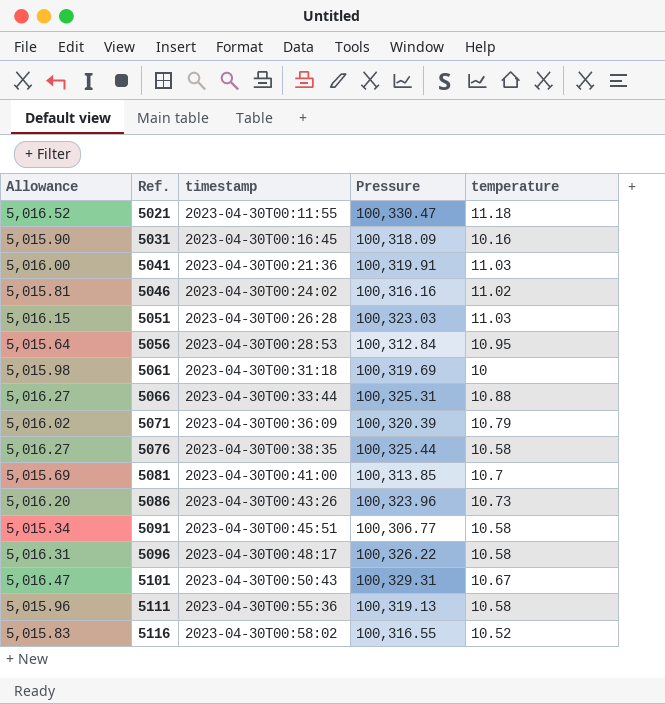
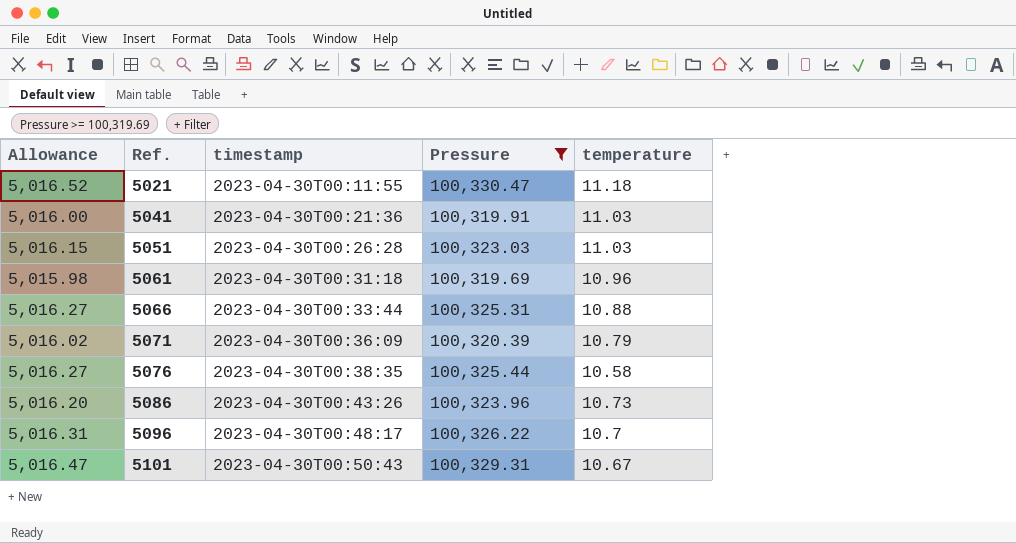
filter: none -> Pressure >= 100,319.69
5061 | temperature: 10 -> 10.96
5096 | temperature: 10.58 -> 10.7

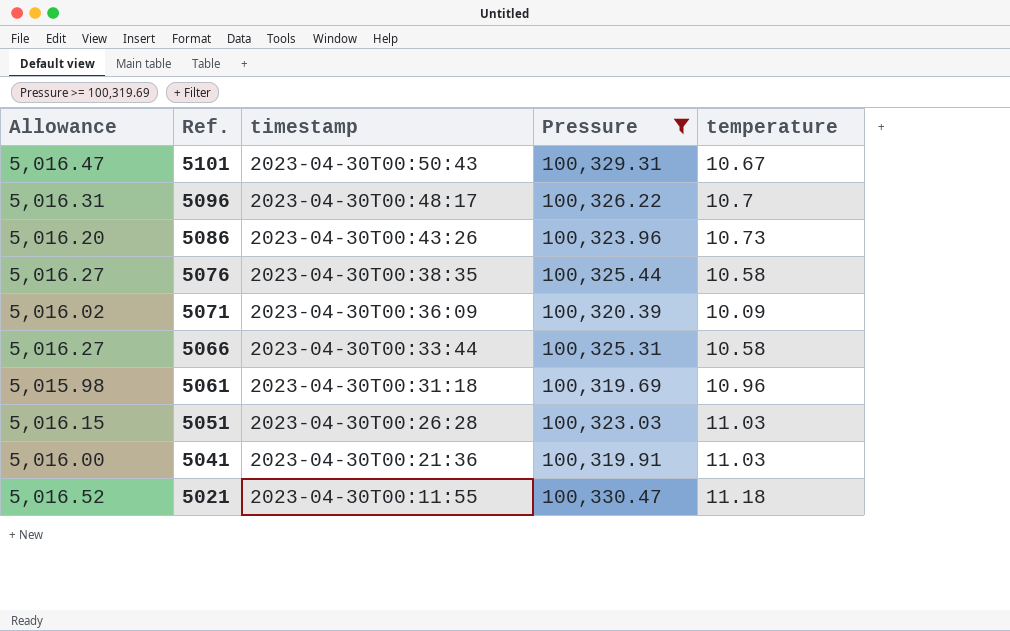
row order: Ref. ascending -> Ref. descending
5071 | temperature: 10.79 -> 10.09
5066 | temperature: 10.88 -> 10.58

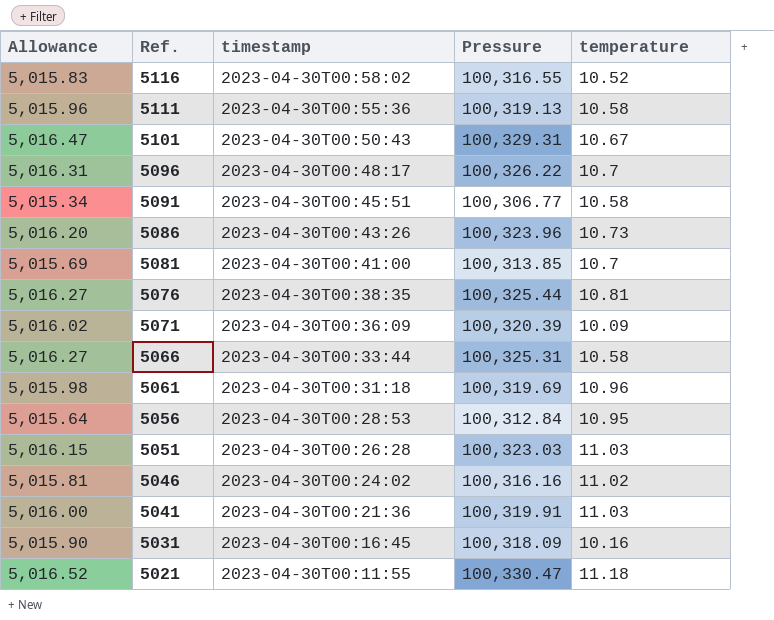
filter: Pressure >= 100,319.69 -> none
5076 | temperature: 10.58 -> 10.81

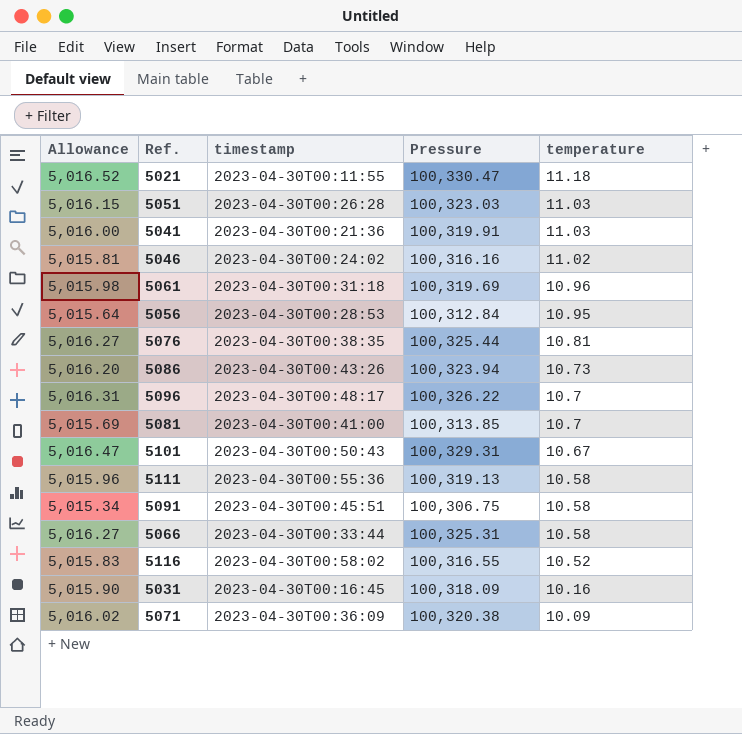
row order: Ref. descending -> temperature descending
5086 | Pressure: 100,323.96 -> 100,323.94
5091 | Pressure: 100,306.77 -> 100,306.75
5071 | Pressure: 100,320.39 -> 100,320.38

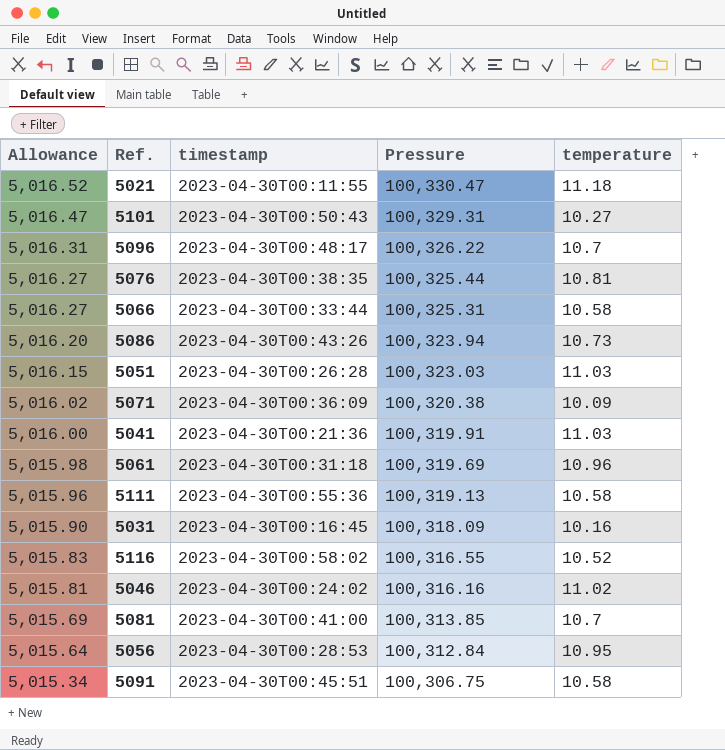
row order: temperature descending -> Allowance descending
5101 | temperature: 10.67 -> 10.27

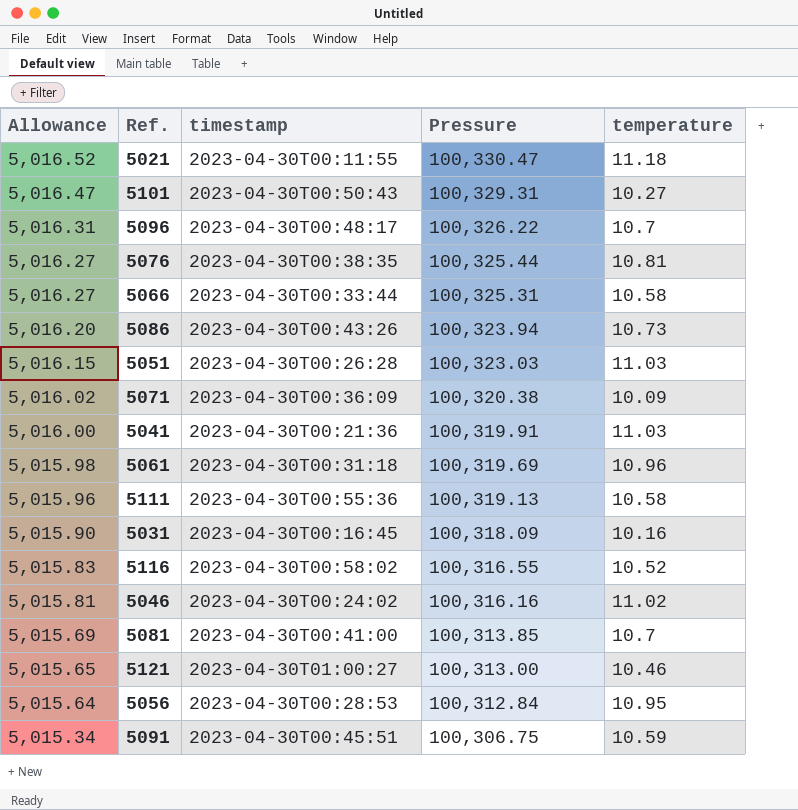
row 5121: none -> 5,015.65 | 2023-04-30T01:00:27 | 100,313.00 | 10.46
5091 | temperature: 10.58 -> 10.59

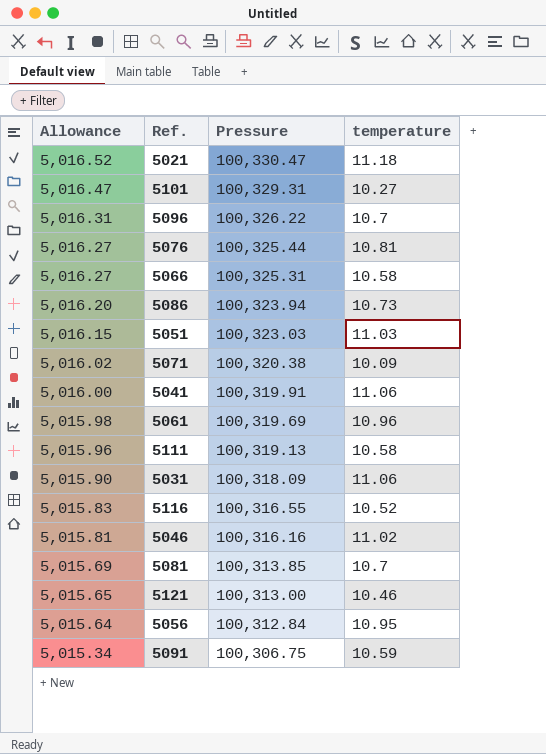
column timestamp | position: 3 -> none
5041 | temperature: 11.03 -> 11.06
5031 | temperature: 10.16 -> 11.06

